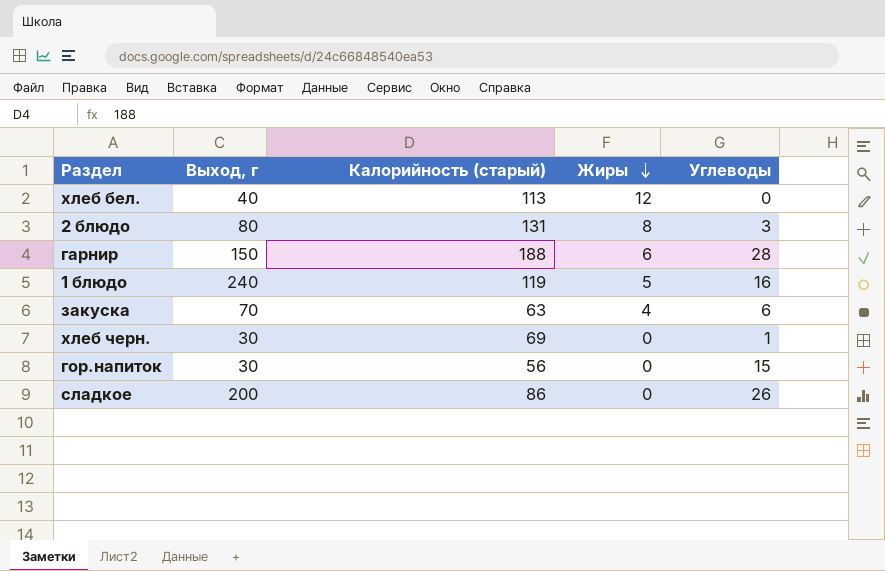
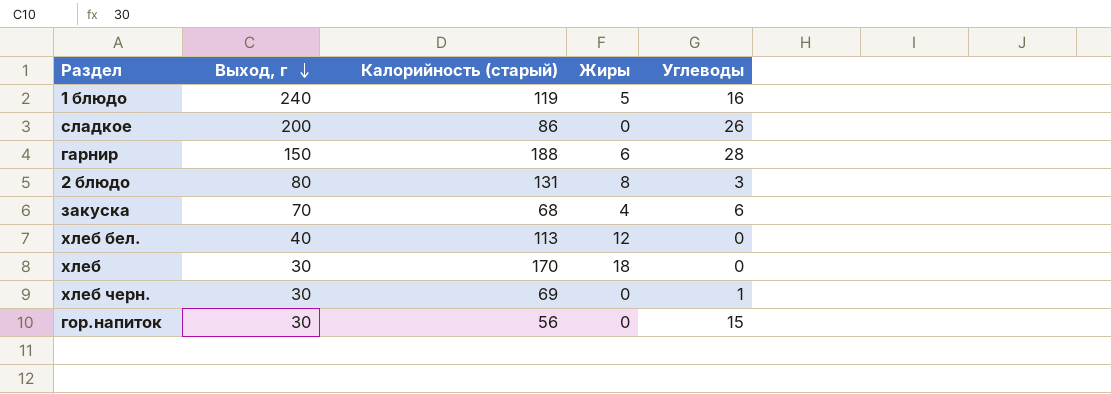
row order: Жиры descending -> Выход, г descending
закуска | Калорийность (старый): 63 -> 68
row хлеб: none -> 30 | 170 | 18 | 0

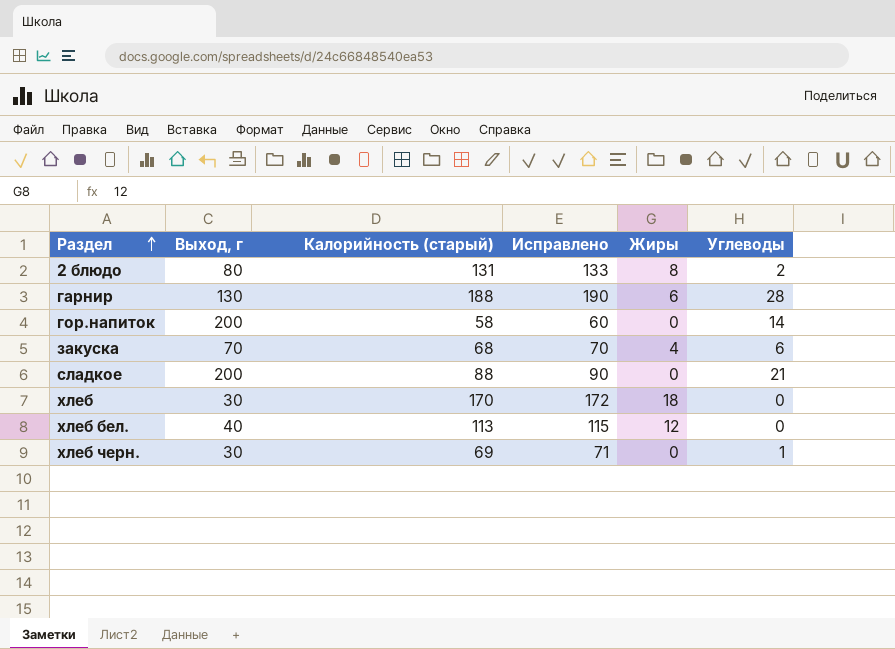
row order: Выход, г descending -> Раздел ascending
column Исправлено | formula: none -> [Калорийность (старый)] + 2
row 1 блюдо: 240 | 119 | 5 | 16 -> none
2 блюдо | Углеводы: 3 -> 2
гарнир | Выход, г: 150 -> 130
гор.напиток | Выход, г: 30 -> 200
гор.напиток | Калорийность (старый): 56 -> 58
гор.напиток | Углеводы: 15 -> 14
сладкое | Калорийность (старый): 86 -> 88
сладкое | Углеводы: 26 -> 21

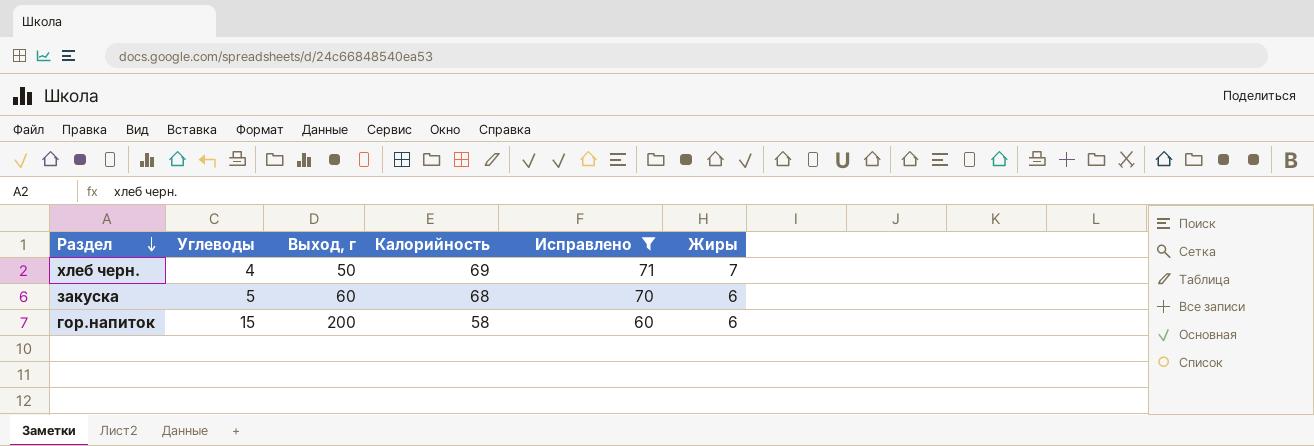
filter: none -> Исправлено <= 71
row order: Раздел ascending -> Раздел descending
column Углеводы | position: 6 -> 2
column name: Калорийность (старый) -> Калорийность
хлеб черн. | Углеводы: 1 -> 4
хлеб черн. | Выход, г: 30 -> 50
хлеб черн. | Жиры: 0 -> 7
закуска | Углеводы: 6 -> 5
закуска | Выход, г: 70 -> 60
закуска | Жиры: 4 -> 6
гор.напиток | Углеводы: 14 -> 15
гор.напиток | Жиры: 0 -> 6

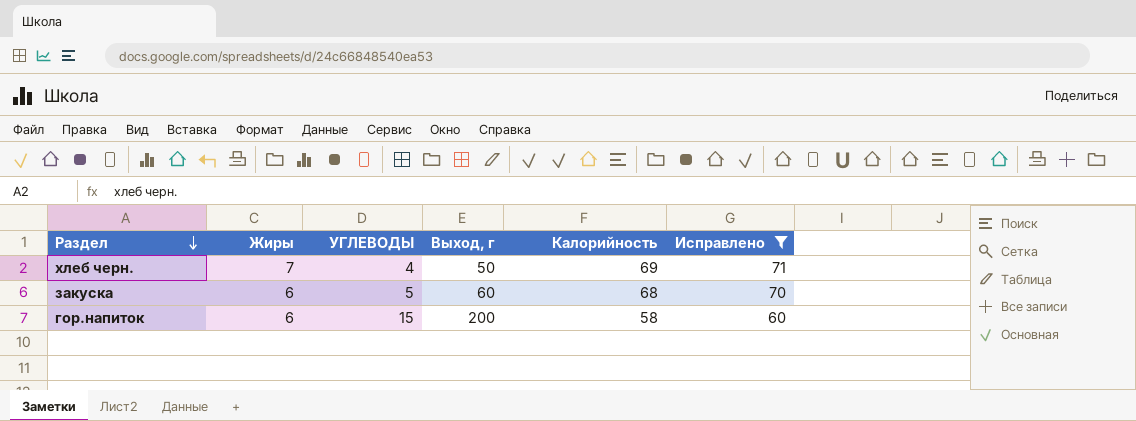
column Жиры | position: 6 -> 2
column name: Углеводы -> УГЛЕВОДЫ

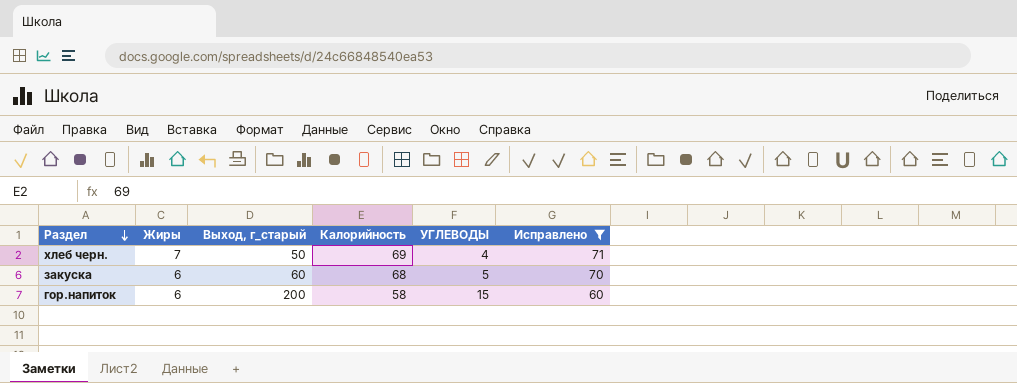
column name: Выход, г -> Выход, г_старый
column УГЛЕВОДЫ | position: 3 -> 5

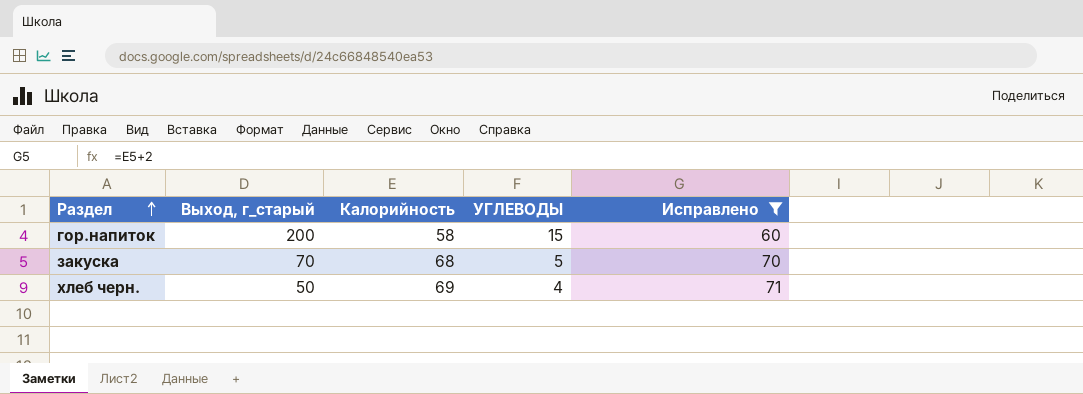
row order: Раздел descending -> Раздел ascending
column Жиры | position: 2 -> none
закуска | Выход, г_старый: 60 -> 70

